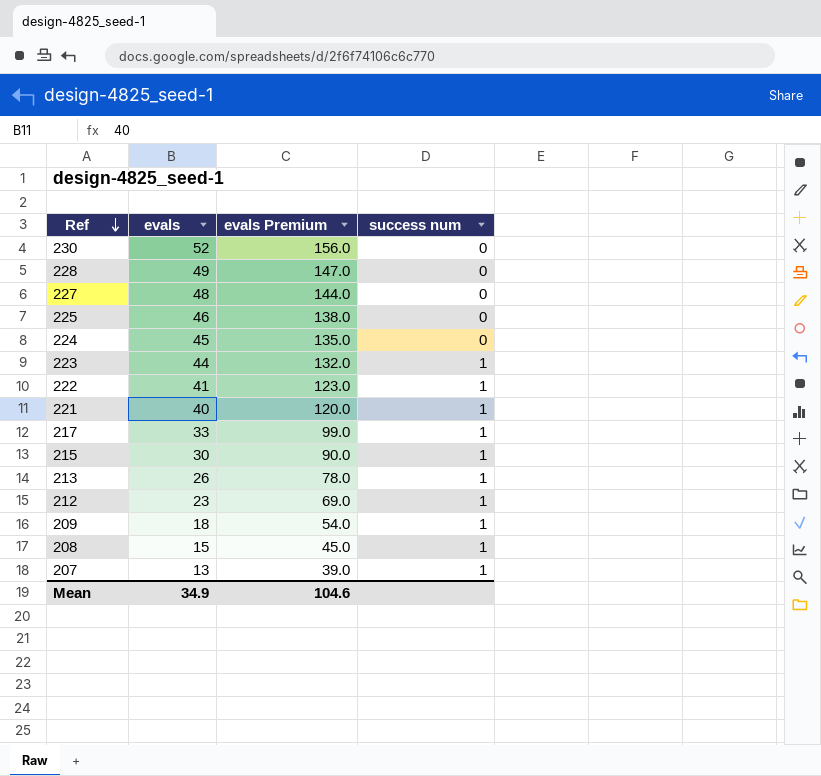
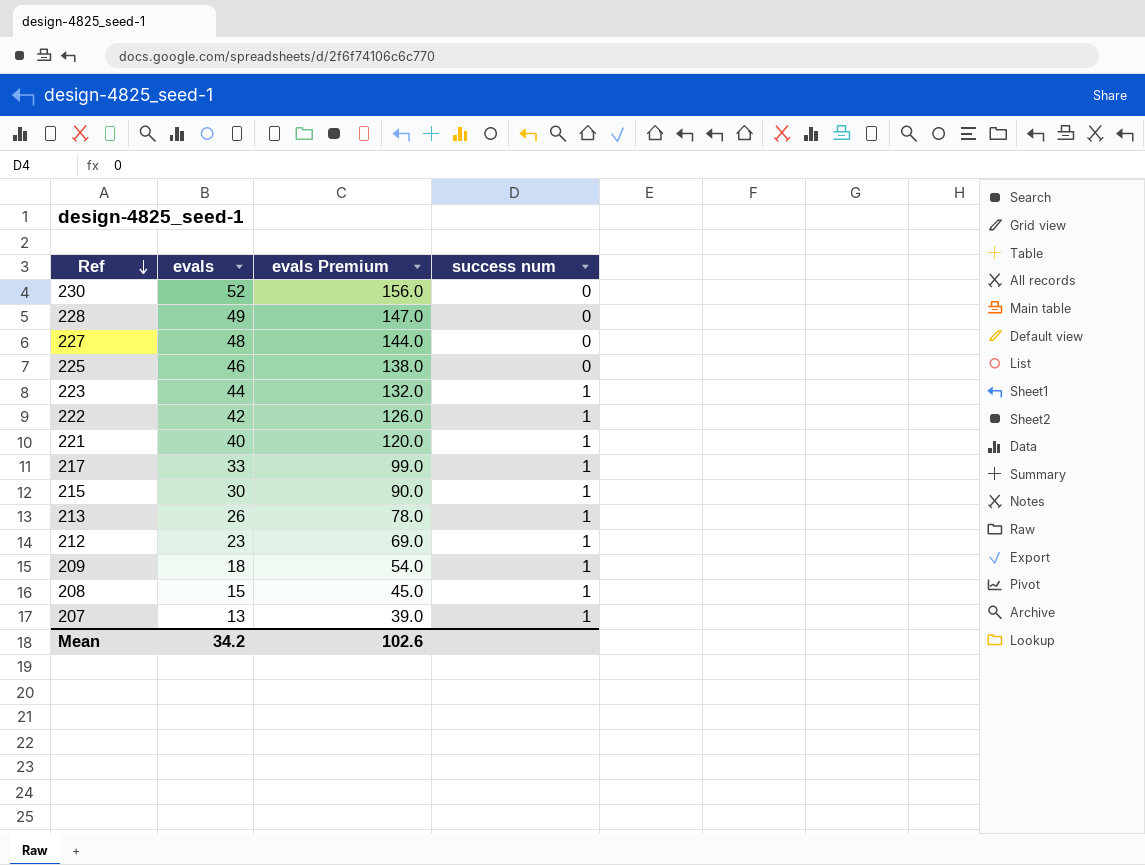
row 224: 45 | 135.0 | 0 -> none
222 | evals: 41 -> 42
222 | evals Premium: 123.0 -> 126.0
Mean | evals: 34.9 -> 34.2
Mean | evals Premium: 104.6 -> 102.6

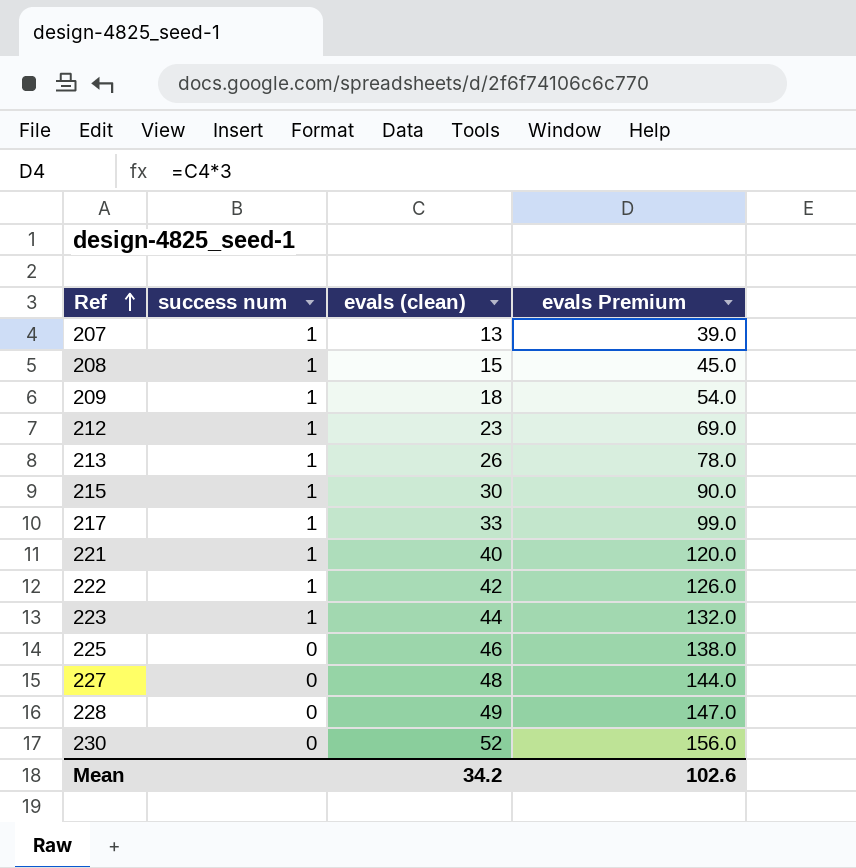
row order: Ref descending -> Ref ascending
column success num | position: 4 -> 2
column name: evals -> evals (clean)

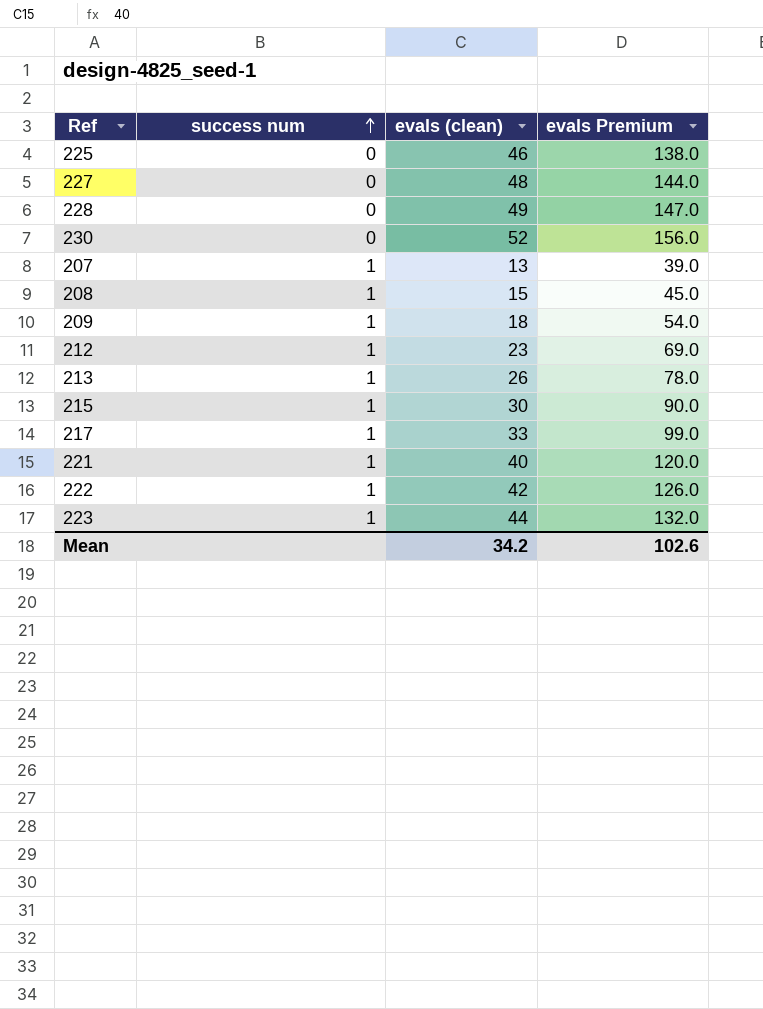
row order: Ref ascending -> success num ascending

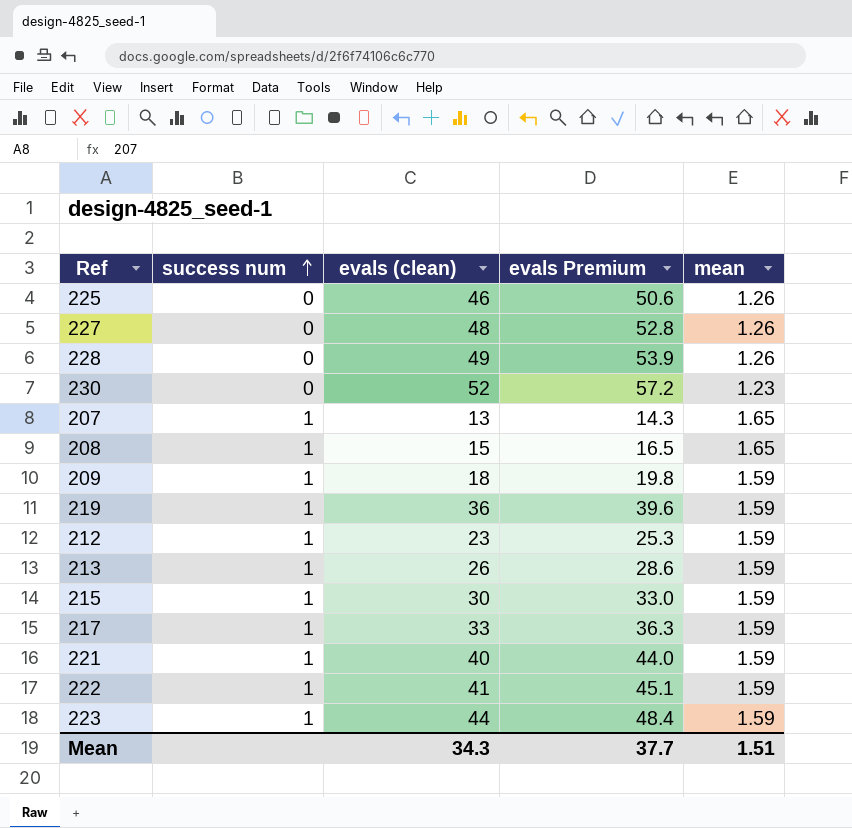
column evals Premium | formula: [evals (clean)] * 3 -> [evals (clean)] * 1.1
column mean | position: none -> 5
row 219: none -> 1 | 36 | 39.6 | 1.59
222 | evals (clean): 42 -> 41
Mean | evals (clean): 34.2 -> 34.3
Mean | evals Premium: 102.6 -> 37.7

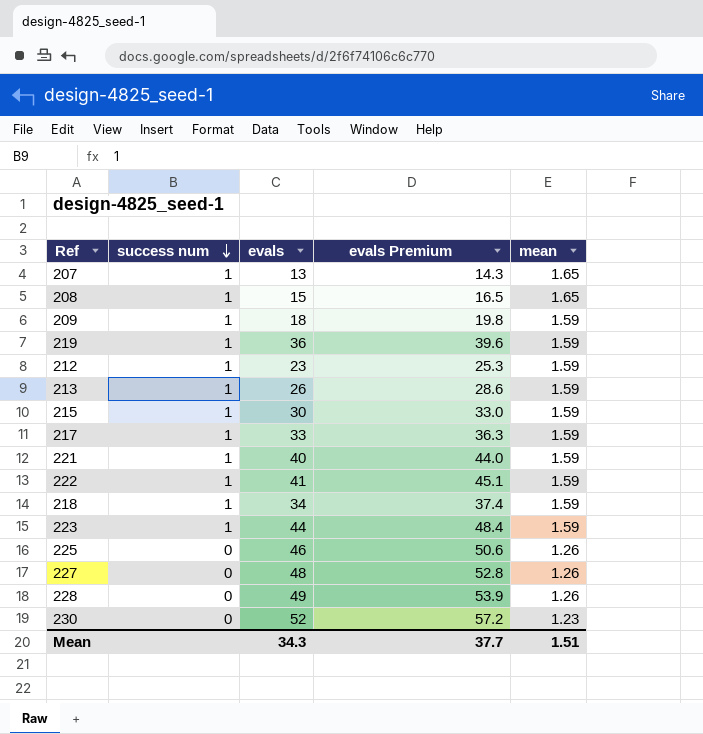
row order: success num ascending -> success num descending
column name: evals (clean) -> evals
row 218: none -> 1 | 34 | 37.4 | 1.59

